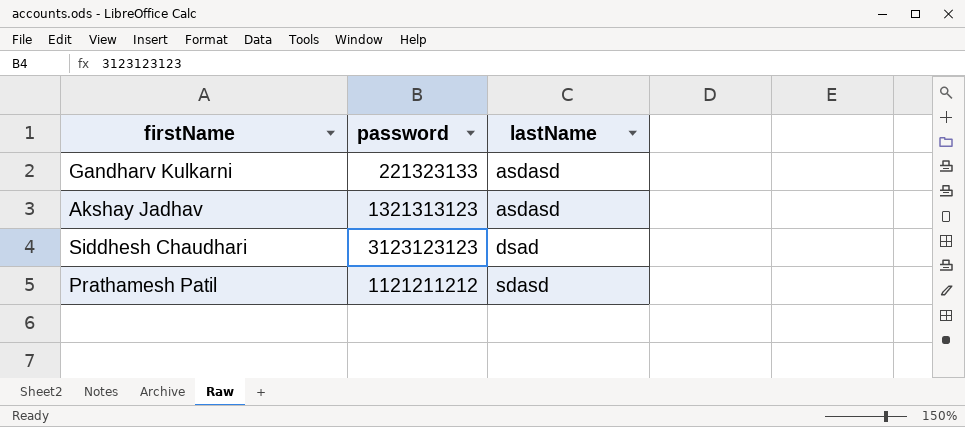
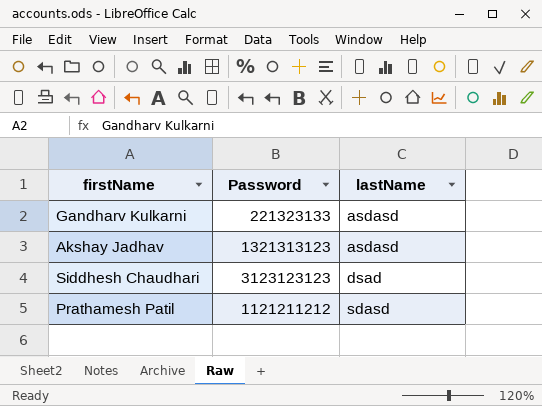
column name: password -> Password

